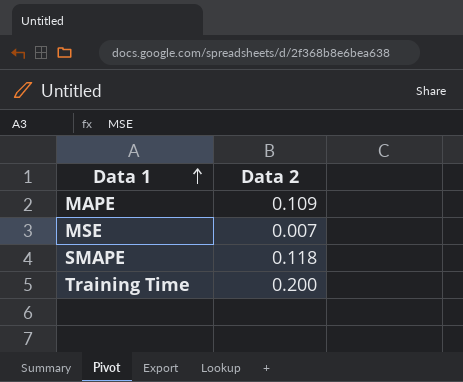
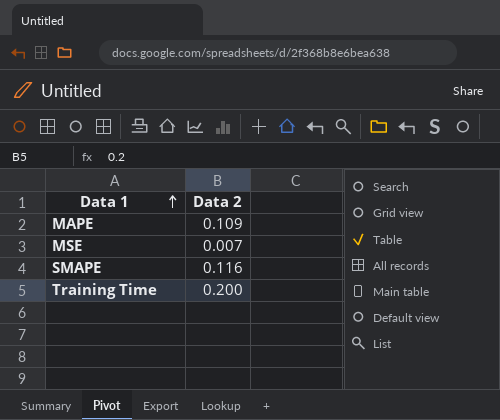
SMAPE | Data 2: 0.118 -> 0.116

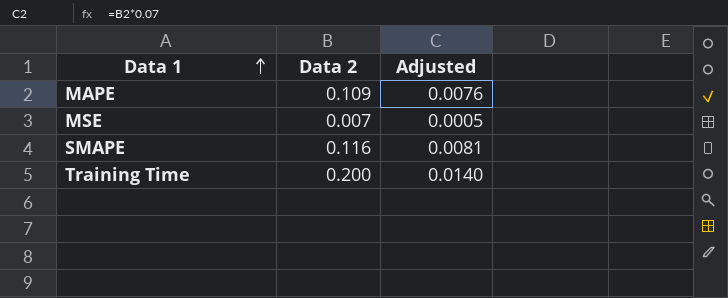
column Adjusted | formula: none -> [Data 2] * 0.07

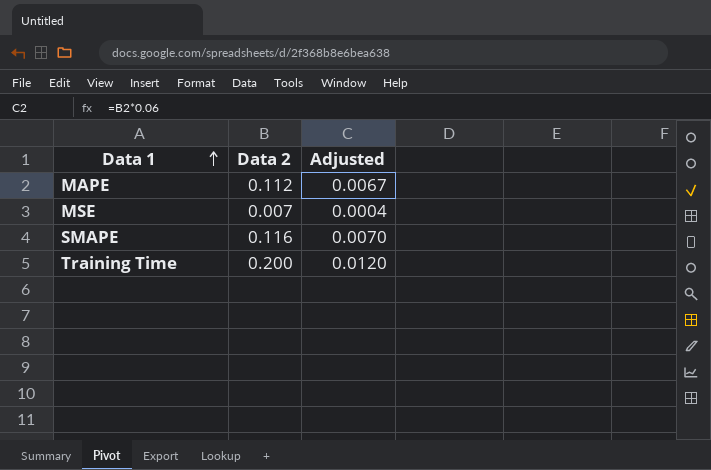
column Adjusted | formula: [Data 2] * 0.07 -> [Data 2] * 0.06
MAPE | Data 2: 0.109 -> 0.112

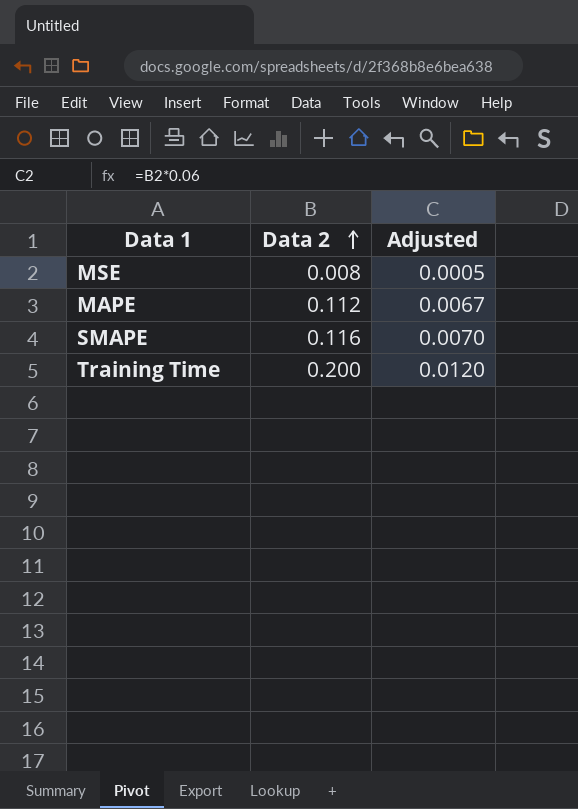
row order: Data 1 ascending -> Data 2 ascending
MSE | Data 2: 0.007 -> 0.008
MSE | Adjusted: 0.0004 -> 0.0005

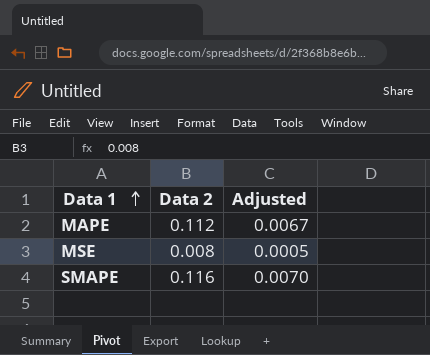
row order: Data 2 ascending -> Data 1 ascending
row Training Time: 0.200 | 0.0120 -> none

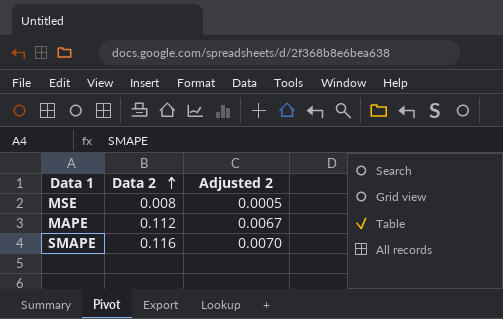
row order: Data 1 ascending -> Data 2 ascending
column name: Adjusted -> Adjusted 2

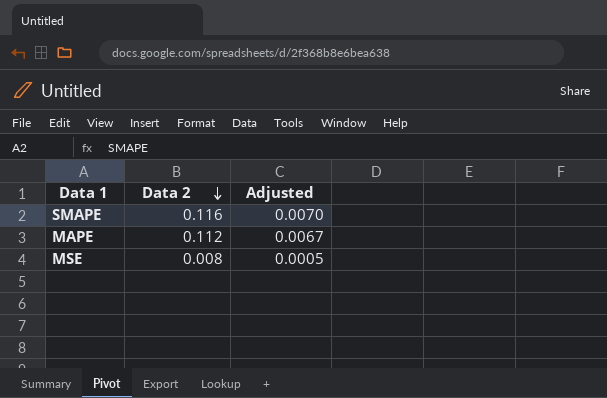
row order: Data 2 ascending -> Data 2 descending
column name: Adjusted 2 -> Adjusted

